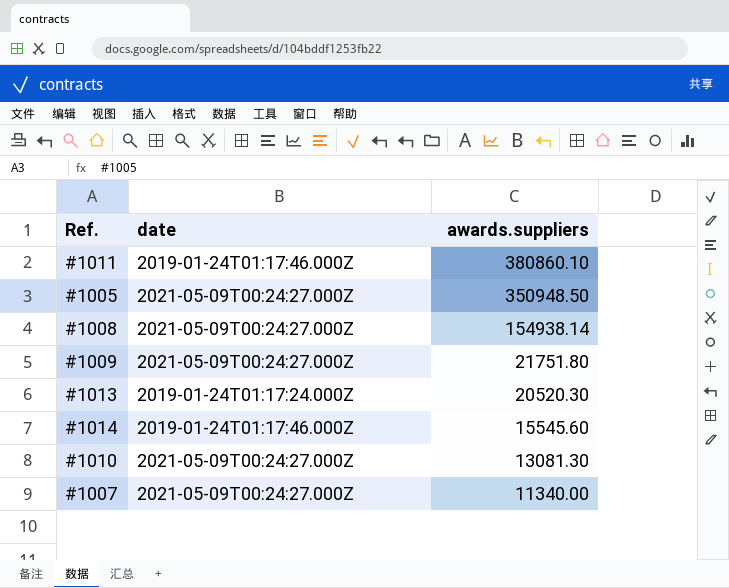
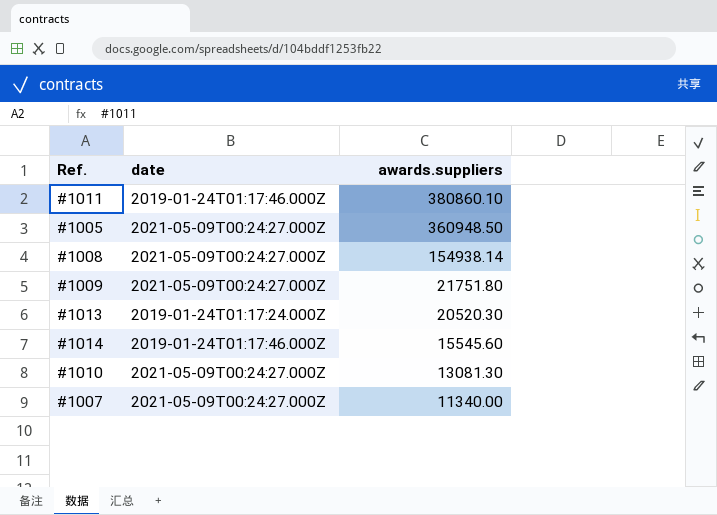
#1005 | awards.suppliers: 350948.50 -> 360948.50

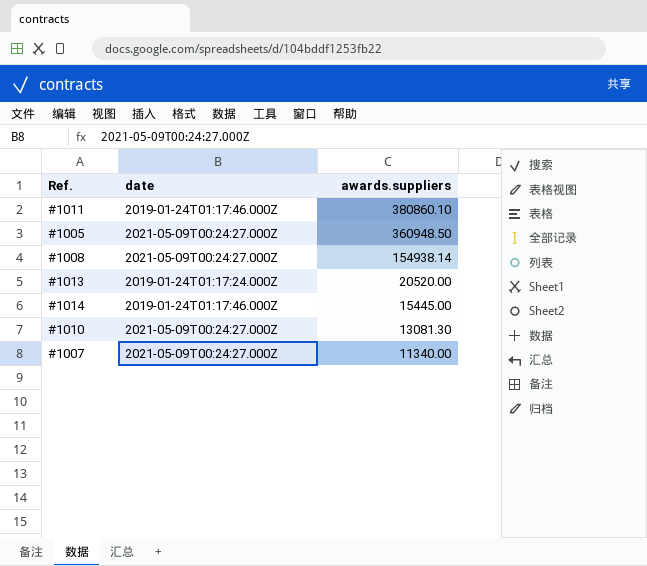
row #1009: 2021-05-09T00:24:27.000Z | 21751.80 -> none
#1013 | awards.suppliers: 20520.30 -> 20520.00
#1014 | awards.suppliers: 15545.60 -> 15445.00

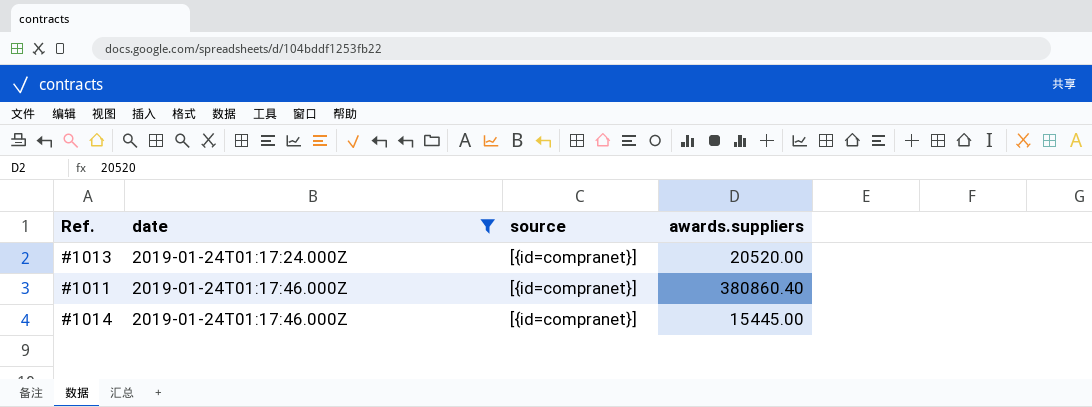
filter: none -> date != 2021-05-09T00:24:27.000Z
row order: awards.suppliers descending -> date ascending
column source | position: none -> 3
#1011 | awards.suppliers: 380860.10 -> 380860.40

